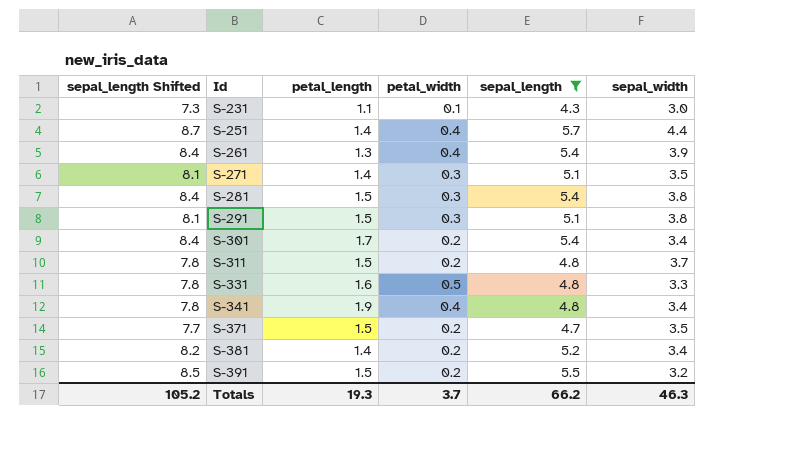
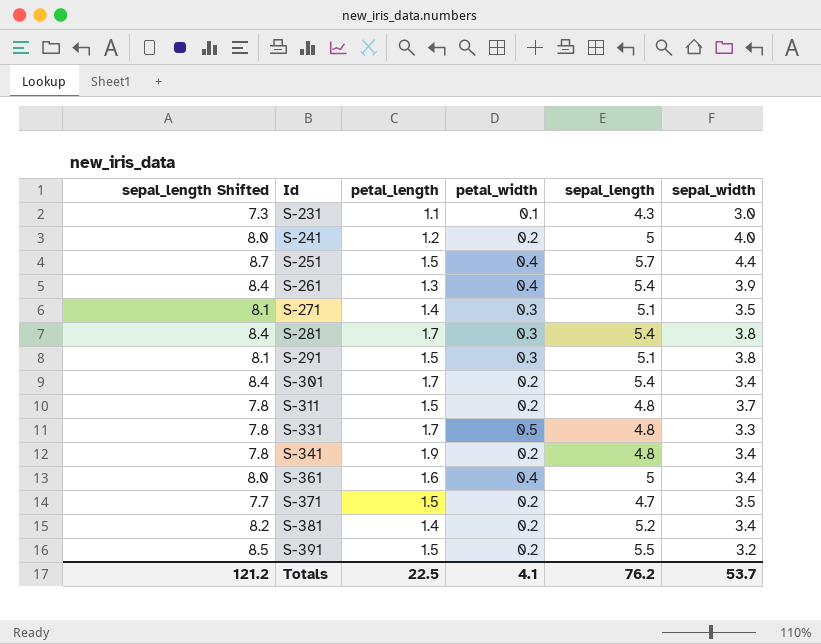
filter: sepal_length != 5 -> none
S-251 | petal_length: 1.4 -> 1.5
S-281 | petal_length: 1.5 -> 1.7
S-331 | petal_length: 1.6 -> 1.7
S-341 | petal_width: 0.4 -> 0.2
Totals | sepal_length Shifted: 105.2 -> 121.2
Totals | petal_length: 19.3 -> 22.5
Totals | petal_width: 3.7 -> 4.1
Totals | sepal_length: 66.2 -> 76.2
Totals | sepal_width: 46.3 -> 53.7

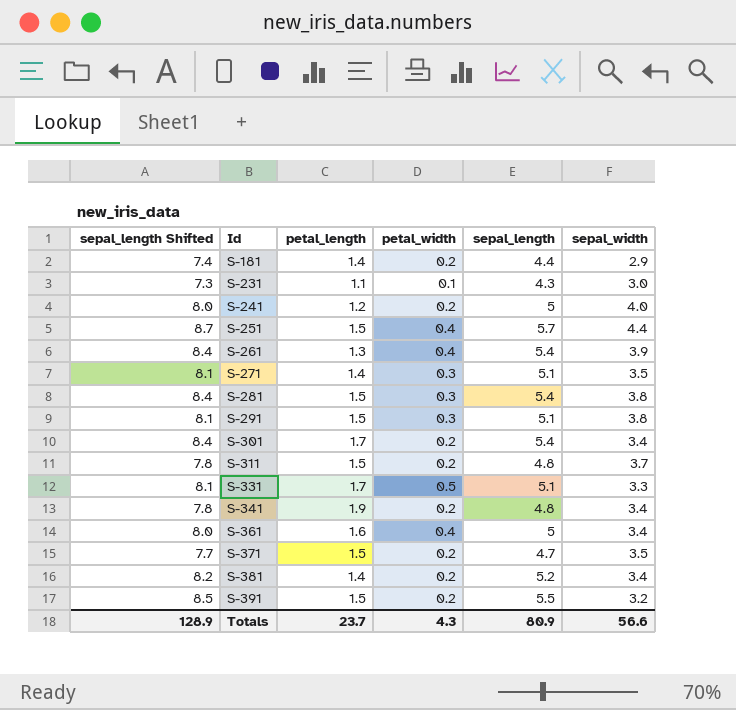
row S-181: none -> 7.4 | 1.4 | 0.2 | 4.4 | 2.9
S-281 | petal_length: 1.7 -> 1.5
S-331 | sepal_length Shifted: 7.8 -> 8.1
S-331 | sepal_length: 4.8 -> 5.1
Totals | sepal_length Shifted: 121.2 -> 128.9
Totals | petal_length: 22.5 -> 23.7
Totals | petal_width: 4.1 -> 4.3
Totals | sepal_length: 76.2 -> 80.9
Totals | sepal_width: 53.7 -> 56.6

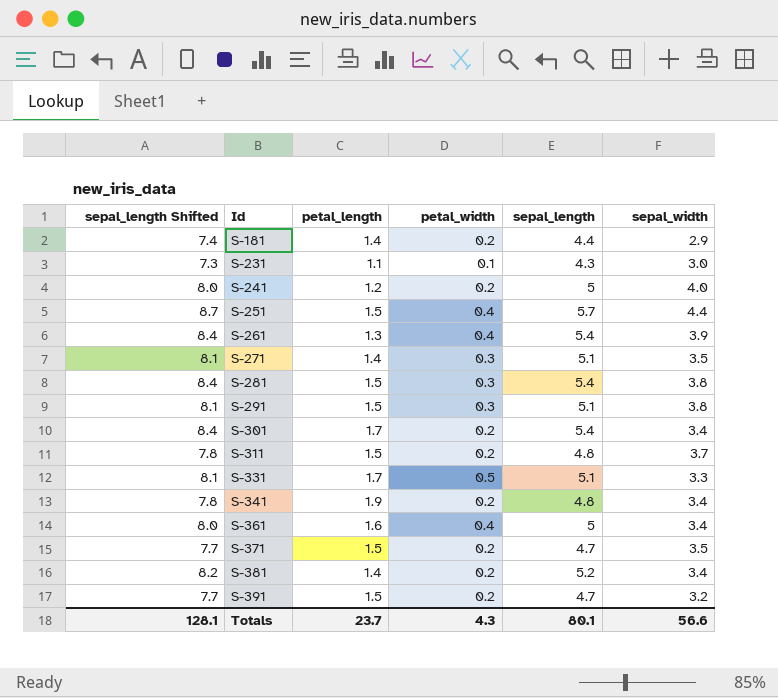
S-391 | sepal_length Shifted: 8.5 -> 7.7
S-391 | sepal_length: 5.5 -> 4.7
Totals | sepal_length Shifted: 128.9 -> 128.1
Totals | sepal_length: 80.9 -> 80.1

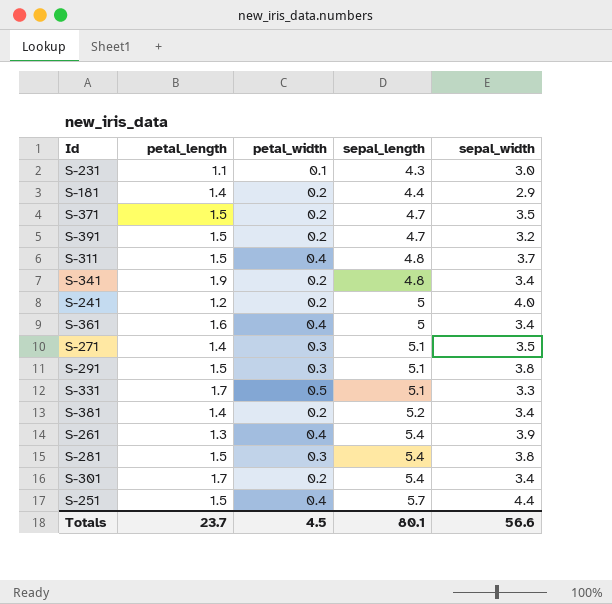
row order: Id ascending -> sepal_length ascending
column sepal_length Shifted | formula: [sepal_length] + 3 -> none
S-311 | petal_width: 0.2 -> 0.4
Totals | petal_width: 4.3 -> 4.5

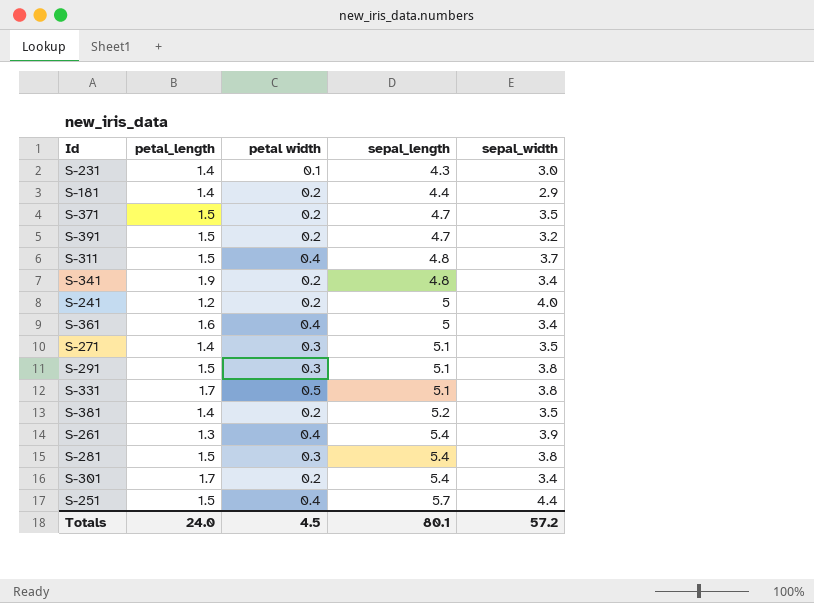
column name: petal_width -> petal width
S-231 | petal_length: 1.1 -> 1.4
S-331 | sepal_width: 3.3 -> 3.8
S-381 | sepal_width: 3.4 -> 3.5
Totals | petal_length: 23.7 -> 24.0
Totals | sepal_width: 56.6 -> 57.2

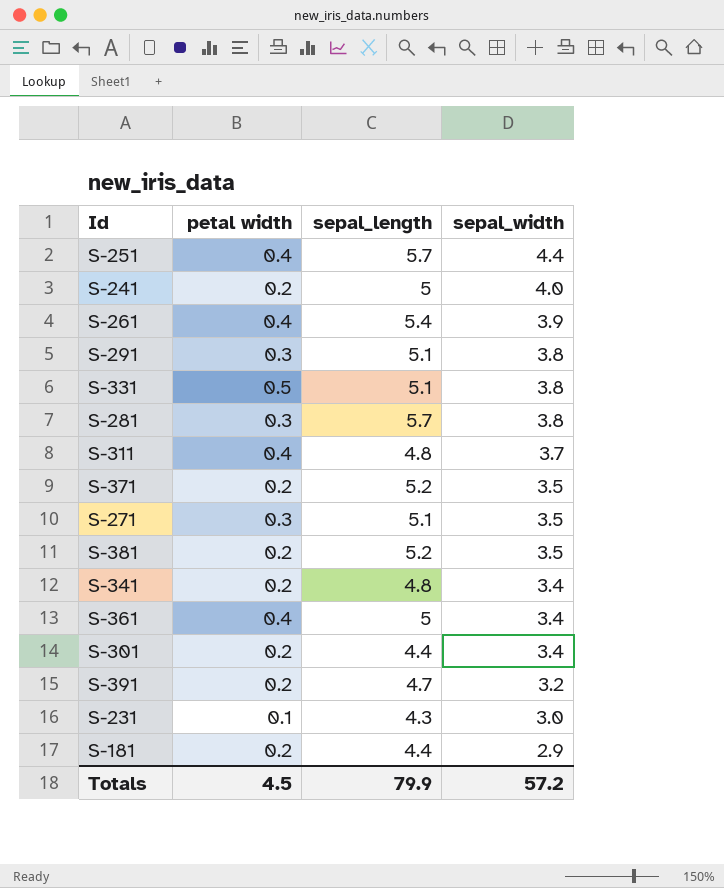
row order: sepal_length ascending -> sepal_width descending
column petal_length | position: 2 -> none
S-281 | sepal_length: 5.4 -> 5.7
S-371 | sepal_length: 4.7 -> 5.2
S-301 | sepal_length: 5.4 -> 4.4
Totals | sepal_length: 80.1 -> 79.9

